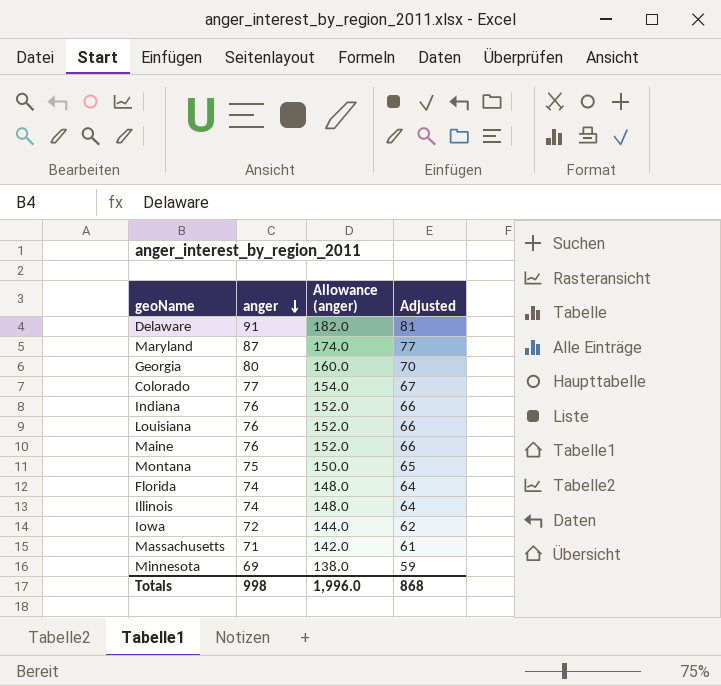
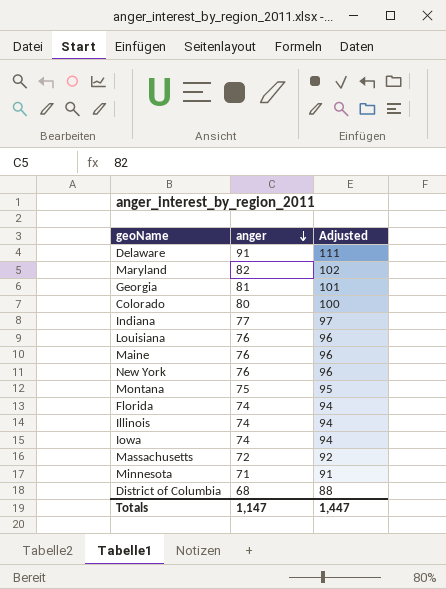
column Allowance (anger) | formula: [anger] * 2 -> none
column Adjusted | formula: [anger] - 10 -> [anger] + 20
Maryland | anger: 87 -> 82
Georgia | anger: 80 -> 81
Colorado | anger: 77 -> 80
Indiana | anger: 76 -> 77
row New York: none -> 76 | 96
Iowa | anger: 72 -> 74
Massachusetts | anger: 71 -> 72
Minnesota | anger: 69 -> 71
row District of Columbia: none -> 68 | 88
Totals | anger: 998 -> 1,147
Totals | Adjusted: 868 -> 1,447

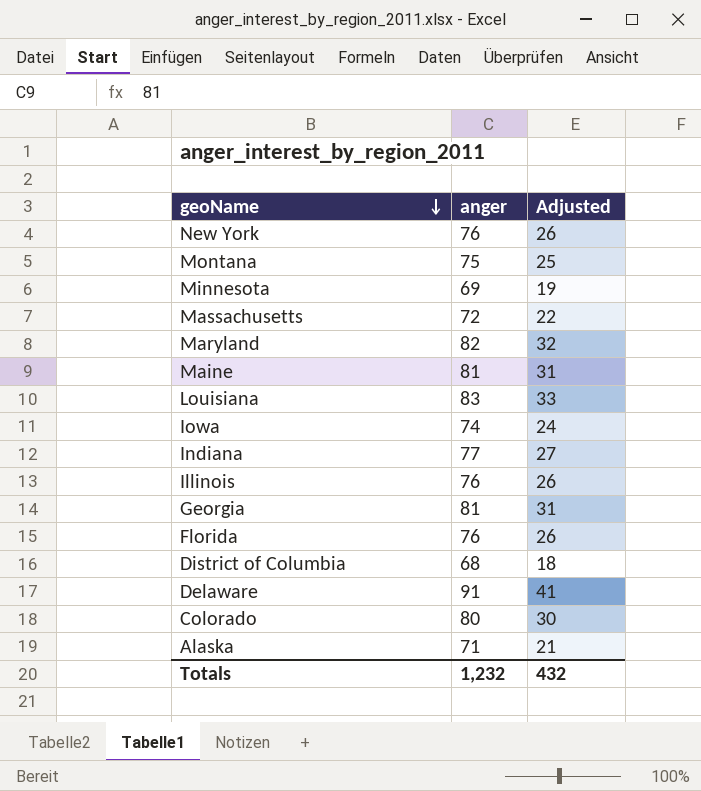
row order: anger descending -> geoName descending
column Adjusted | formula: [anger] + 20 -> [anger] - 50
Minnesota | anger: 71 -> 69
Maine | anger: 76 -> 81
Louisiana | anger: 76 -> 83
Illinois | anger: 74 -> 76
Florida | anger: 74 -> 76
row Alaska: none -> 71 | 21
Totals | anger: 1,147 -> 1,232
Totals | Adjusted: 1,447 -> 432

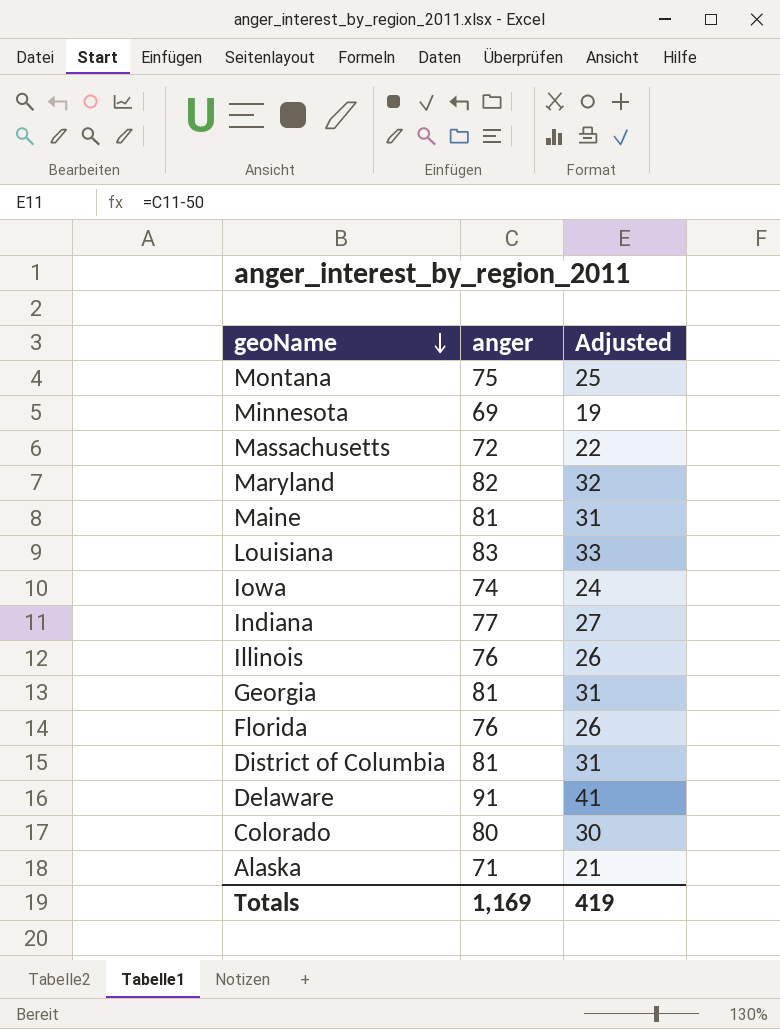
row New York: 76 | 26 -> none
District of Columbia | anger: 68 -> 81
District of Columbia | Adjusted: 18 -> 31
Totals | anger: 1,232 -> 1,169
Totals | Adjusted: 432 -> 419

